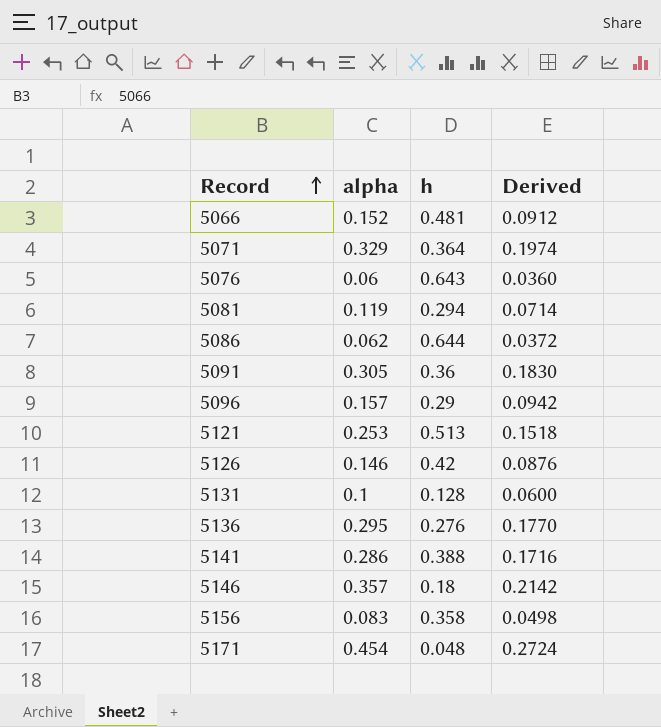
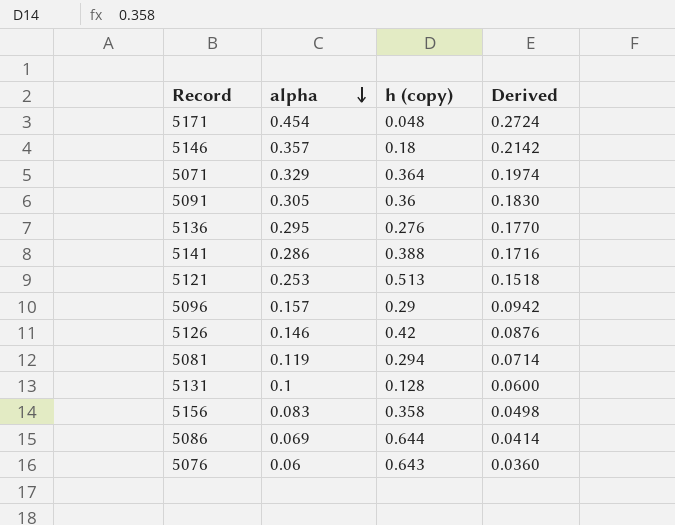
row order: Record ascending -> alpha descending
column name: h -> h (copy)
row 5066: 0.152 | 0.481 | 0.0912 -> none
5086 | alpha: 0.062 -> 0.069
5086 | Derived: 0.0372 -> 0.0414

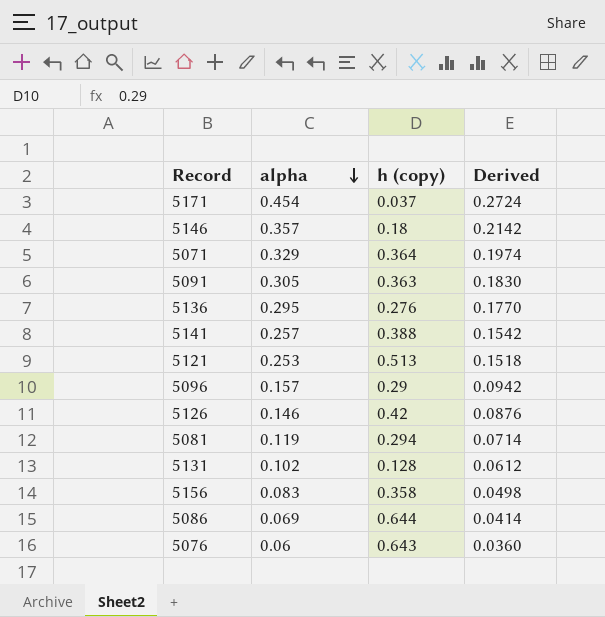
5171 | h (copy): 0.048 -> 0.037
5091 | h (copy): 0.36 -> 0.363
5141 | alpha: 0.286 -> 0.257
5141 | Derived: 0.1716 -> 0.1542
5131 | alpha: 0.1 -> 0.102
5131 | Derived: 0.0600 -> 0.0612

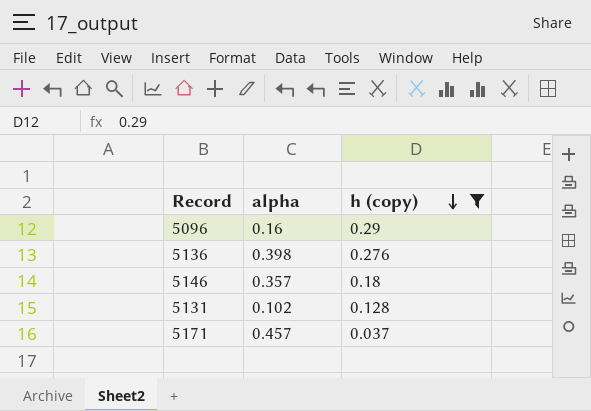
filter: none -> h (copy) <= 0.29
row order: alpha descending -> h (copy) descending
column Derived | formula: [alpha] * 0.6 -> none
5096 | alpha: 0.157 -> 0.16
5136 | alpha: 0.295 -> 0.398
5171 | alpha: 0.454 -> 0.457

